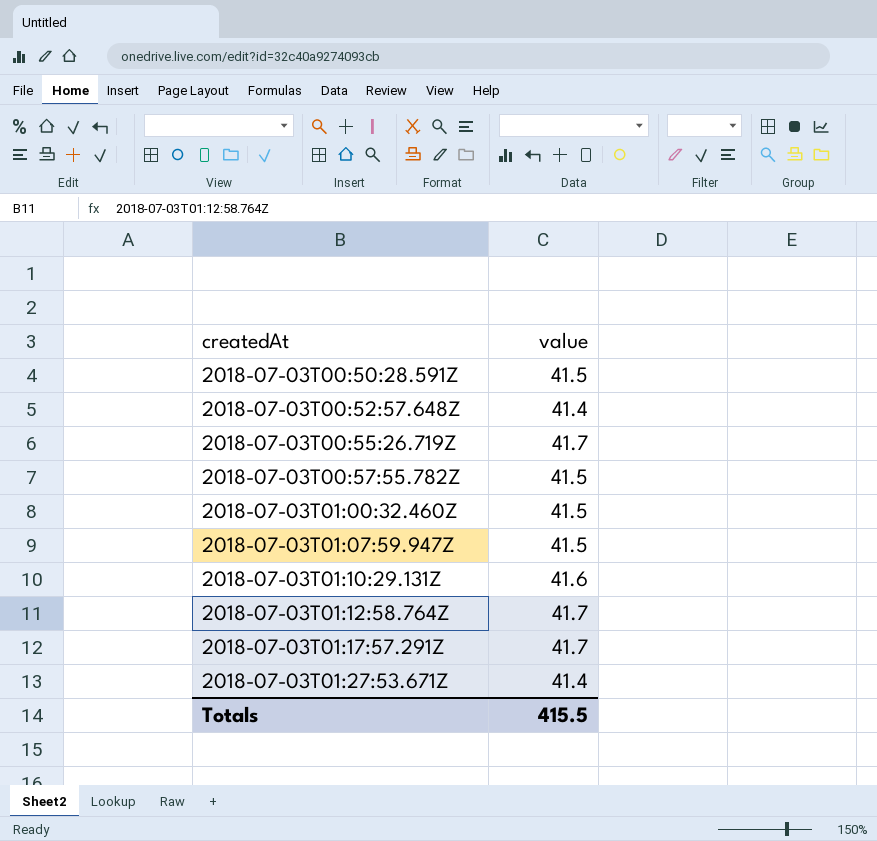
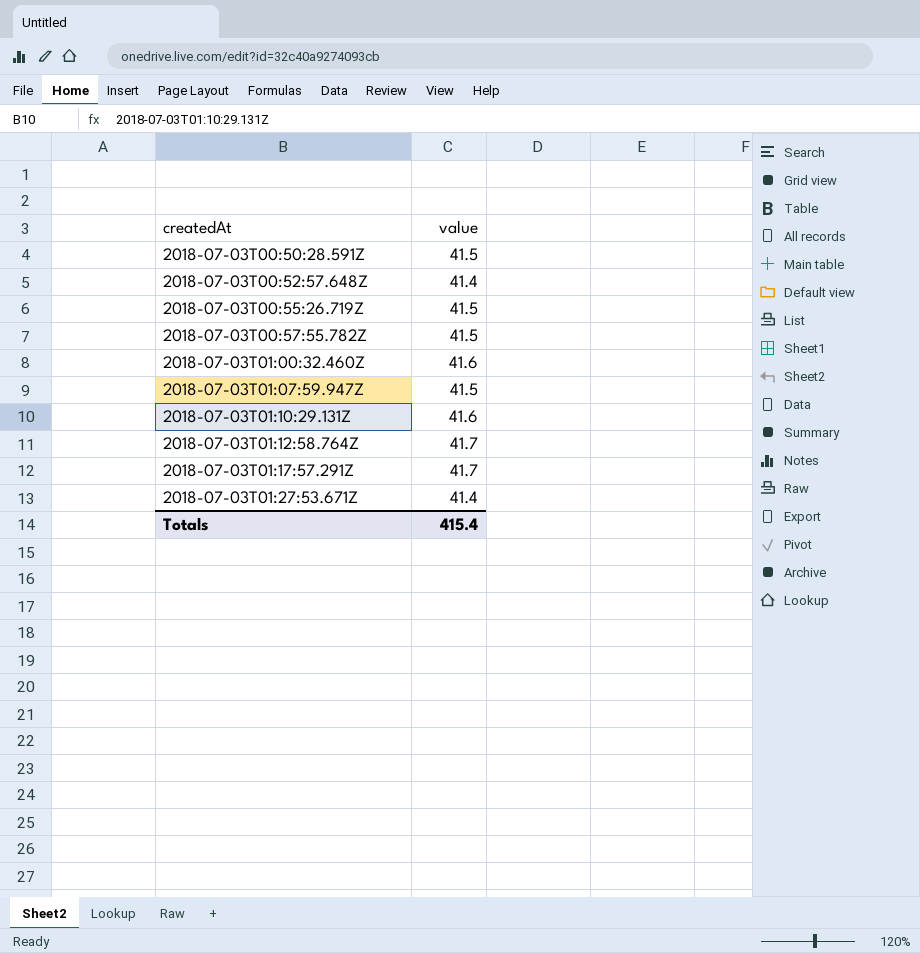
2018-07-03T00:55:26.719Z | value: 41.7 -> 41.5
2018-07-03T01:00:32.460Z | value: 41.5 -> 41.6
Totals | value: 415.5 -> 415.4

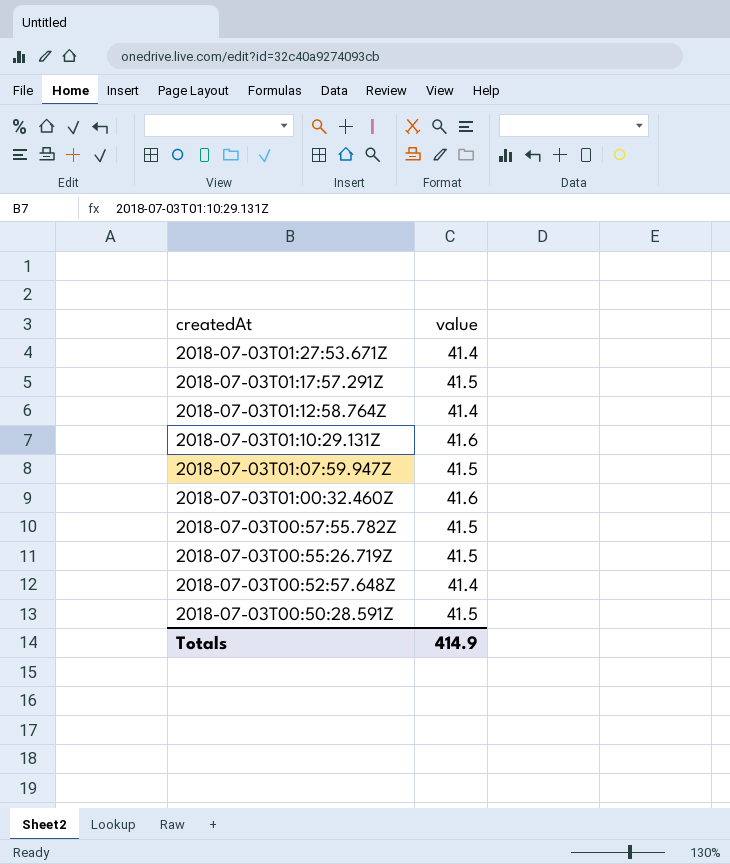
row order: createdAt ascending -> createdAt descending
2018-07-03T01:17:57.291Z | value: 41.7 -> 41.5
2018-07-03T01:12:58.764Z | value: 41.7 -> 41.4
Totals | value: 415.4 -> 414.9

